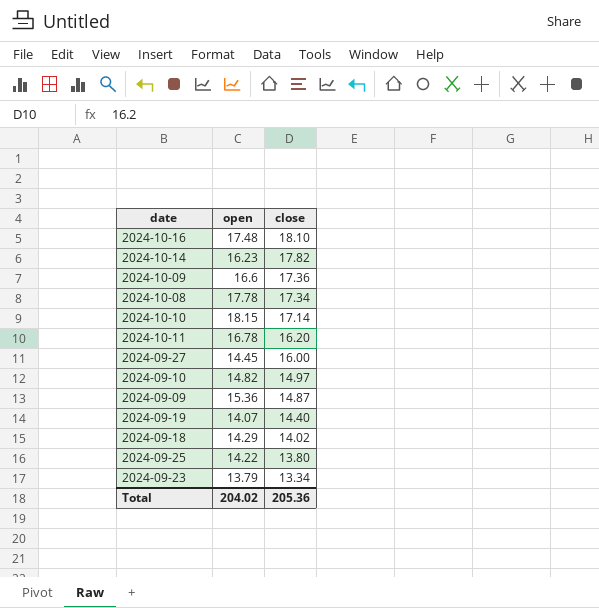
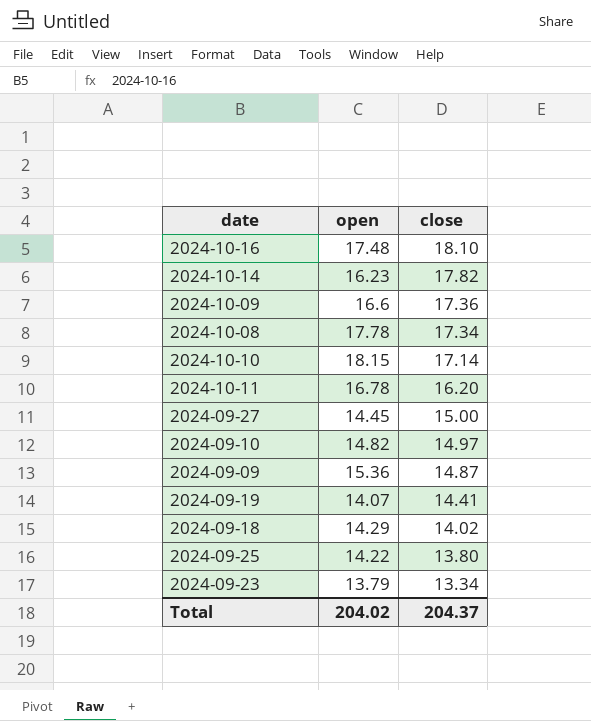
2024-09-27 | close: 16.00 -> 15.00
2024-09-19 | close: 14.40 -> 14.41
Total | close: 205.36 -> 204.37

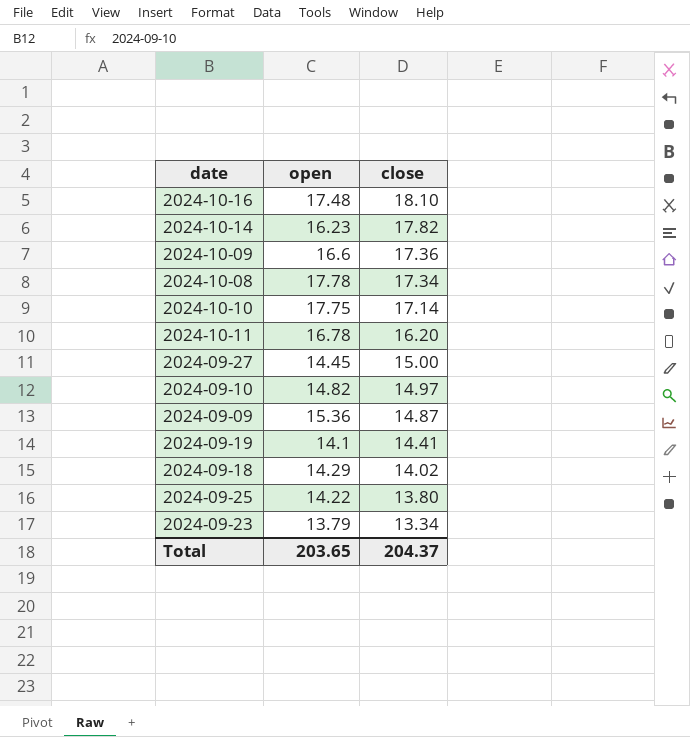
2024-10-10 | open: 18.15 -> 17.75
2024-09-19 | open: 14.07 -> 14.1
Total | open: 204.02 -> 203.65

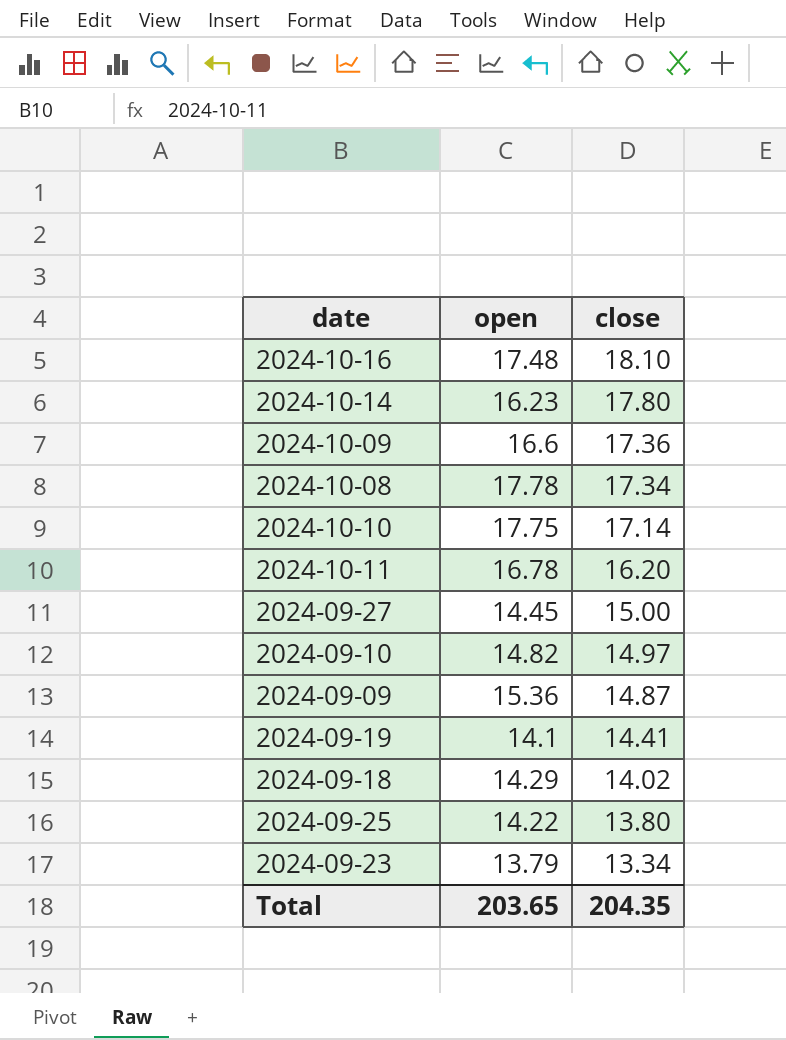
2024-10-14 | close: 17.82 -> 17.80
Total | close: 204.37 -> 204.35

